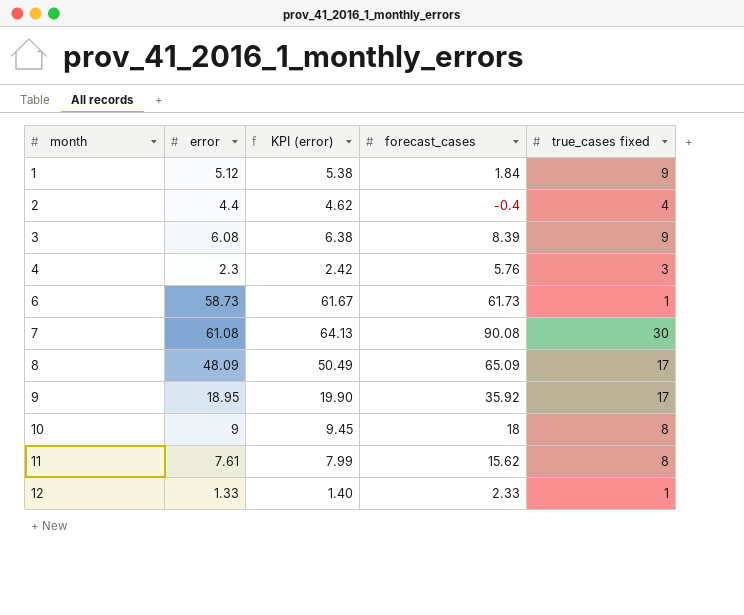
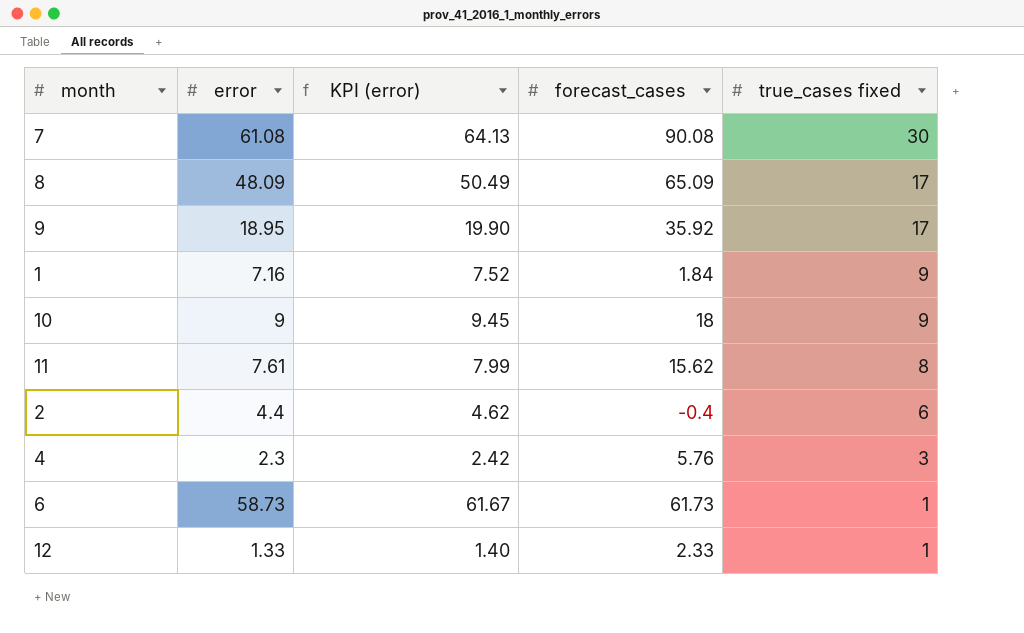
row order: month ascending -> true_cases fixed descending
row 3: 6.08 | 6.38 | 8.39 | 9 -> none
1 | error: 5.12 -> 7.16
1 | KPI (error): 5.38 -> 7.52
10 | true_cases fixed: 8 -> 9
2 | true_cases fixed: 4 -> 6

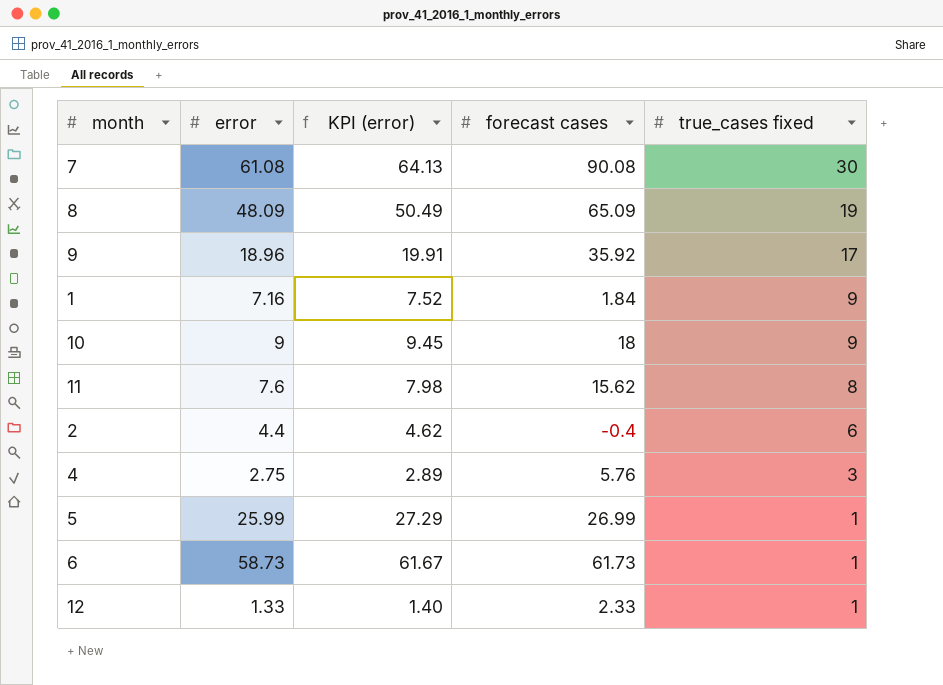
column name: forecast_cases -> forecast cases
8 | true_cases fixed: 17 -> 19
9 | error: 18.95 -> 18.96
9 | KPI (error): 19.90 -> 19.91
11 | error: 7.61 -> 7.6
11 | KPI (error): 7.99 -> 7.98
4 | error: 2.3 -> 2.75
4 | KPI (error): 2.42 -> 2.89
row 5: none -> 25.99 | 27.29 | 26.99 | 1

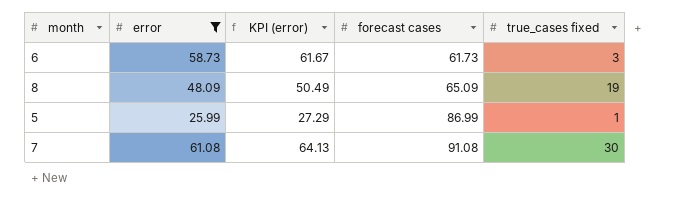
filter: none -> error >= 25.99
row order: true_cases fixed descending -> forecast cases ascending
6 | true_cases fixed: 1 -> 3
5 | forecast cases: 26.99 -> 86.99
7 | forecast cases: 90.08 -> 91.08

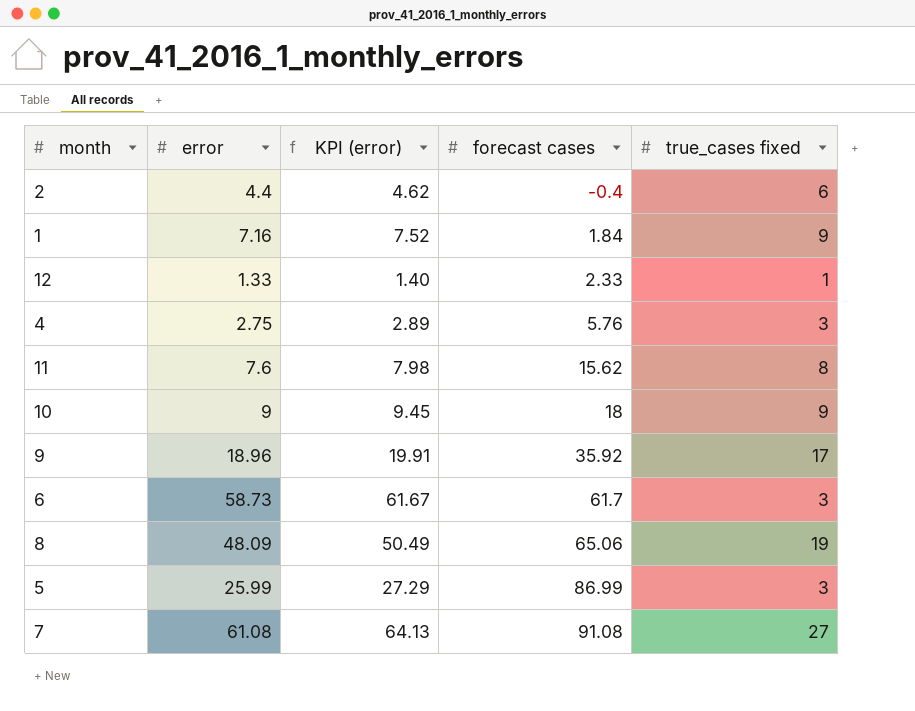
filter: error >= 25.99 -> none
6 | forecast cases: 61.73 -> 61.7
8 | forecast cases: 65.09 -> 65.06
5 | true_cases fixed: 1 -> 3
7 | true_cases fixed: 30 -> 27

